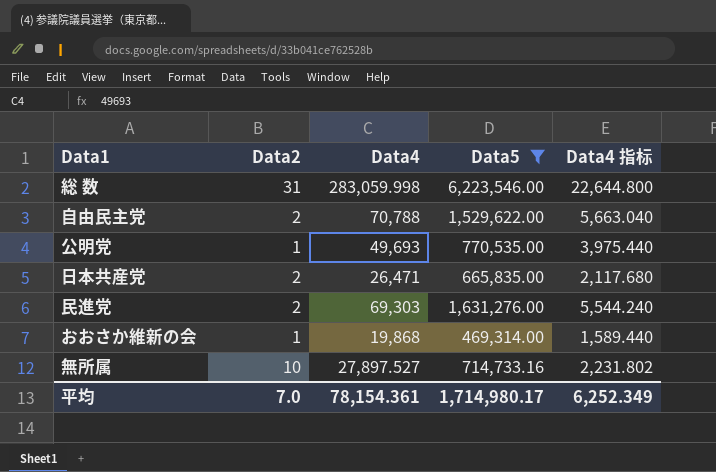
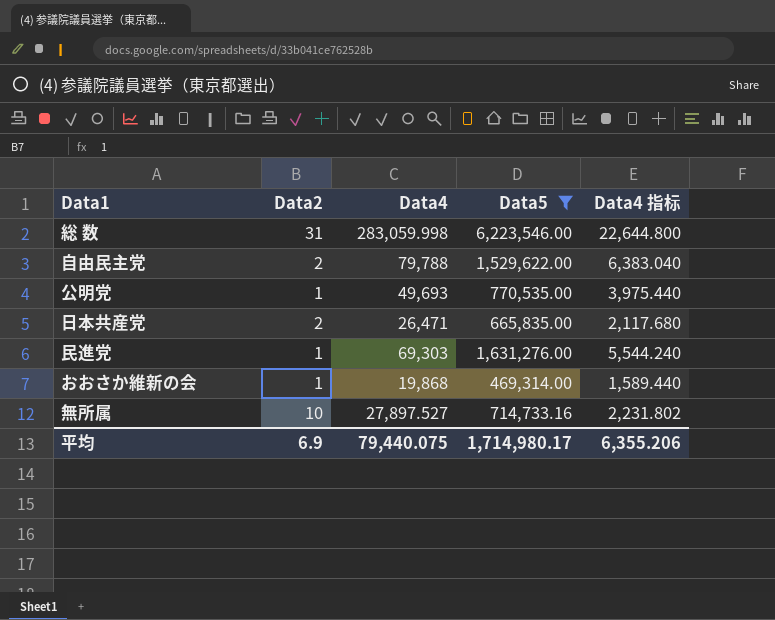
自由民主党 | Data4: 70,788 -> 79,788
自由民主党 | Data4 指标: 5,663.040 -> 6,383.040
民進党 | Data2: 2 -> 1
平均 | Data2: 7.0 -> 6.9
平均 | Data4: 78,154.361 -> 79,440.075
平均 | Data4 指标: 6,252.349 -> 6,355.206

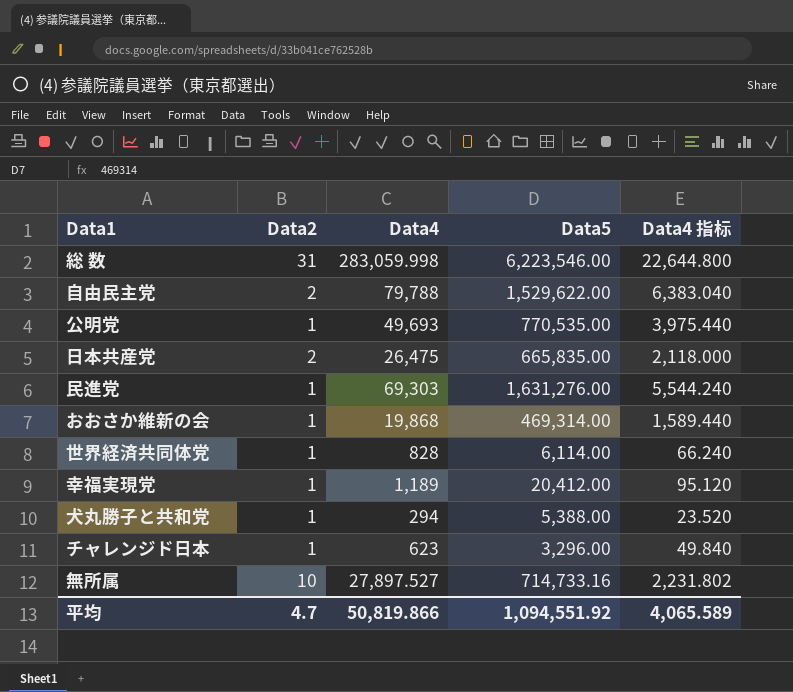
filter: Data5 >= 469,314.00 -> none
日本共産党 | Data4: 26,471 -> 26,475
日本共産党 | Data4 指标: 2,117.680 -> 2,118.000
平均 | Data2: 6.9 -> 4.7
平均 | Data4: 79,440.075 -> 50,819.866
平均 | Data5: 1,714,980.17 -> 1,094,551.92
平均 | Data4 指标: 6,355.206 -> 4,065.589

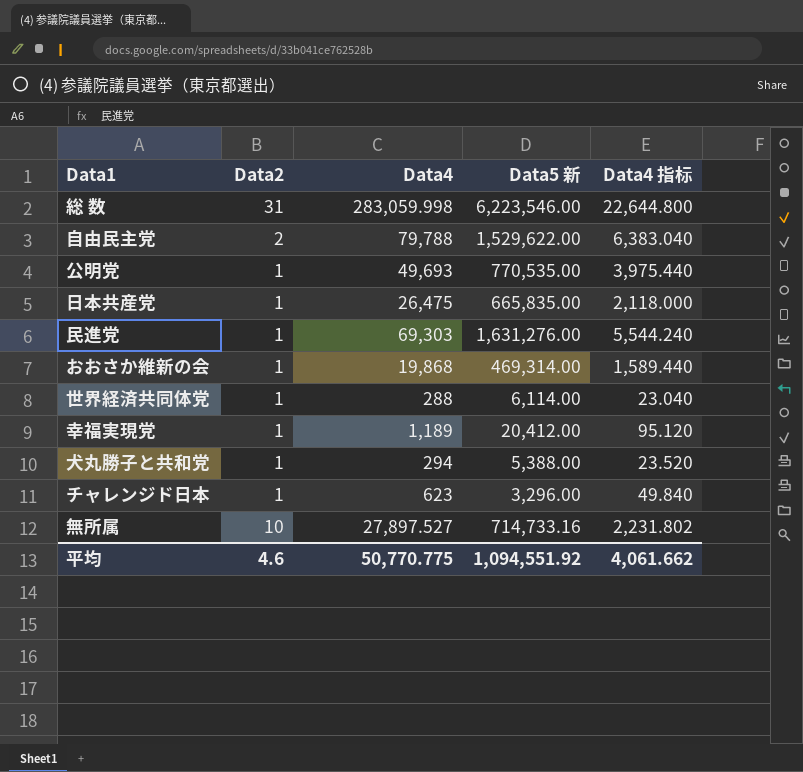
column name: Data5 -> Data5 新
日本共産党 | Data2: 2 -> 1
世界経済共同体党 | Data4: 828 -> 288
世界経済共同体党 | Data4 指标: 66.240 -> 23.040
平均 | Data2: 4.7 -> 4.6
平均 | Data4: 50,819.866 -> 50,770.775
平均 | Data4 指标: 4,065.589 -> 4,061.662

